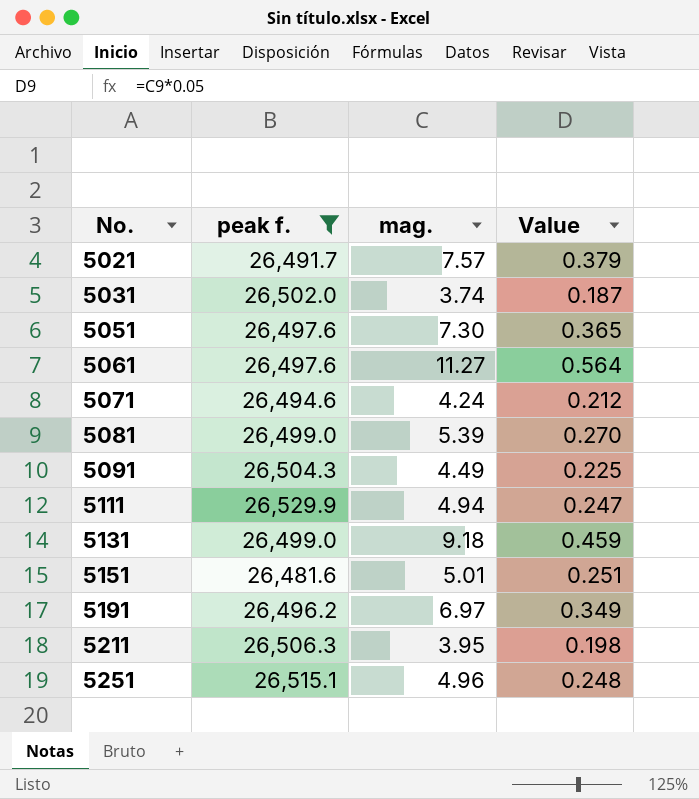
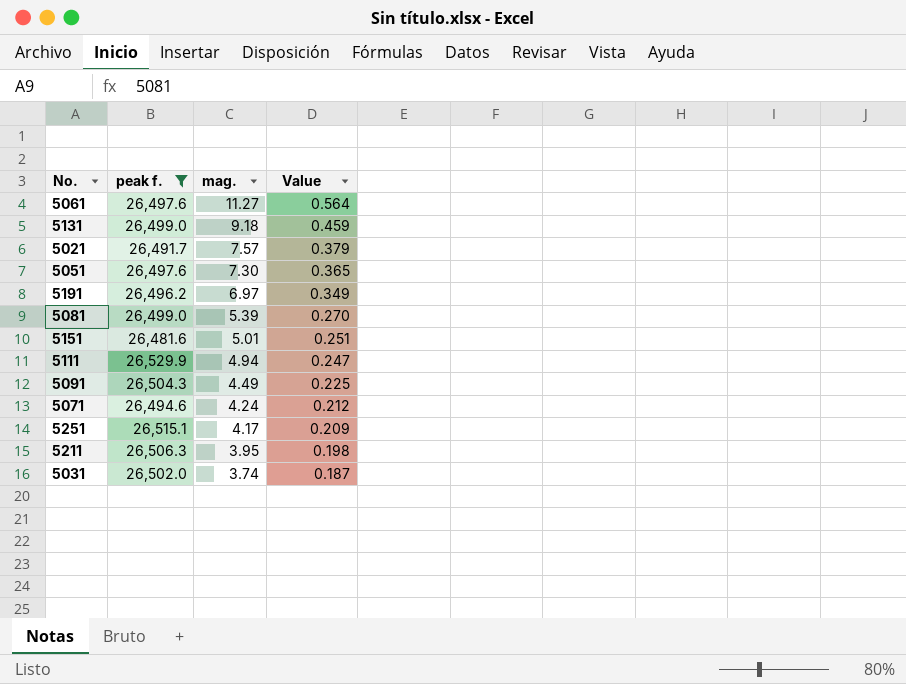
row order: No. ascending -> mag. descending
5251 | mag.: 4.96 -> 4.17
5251 | Value: 0.248 -> 0.209

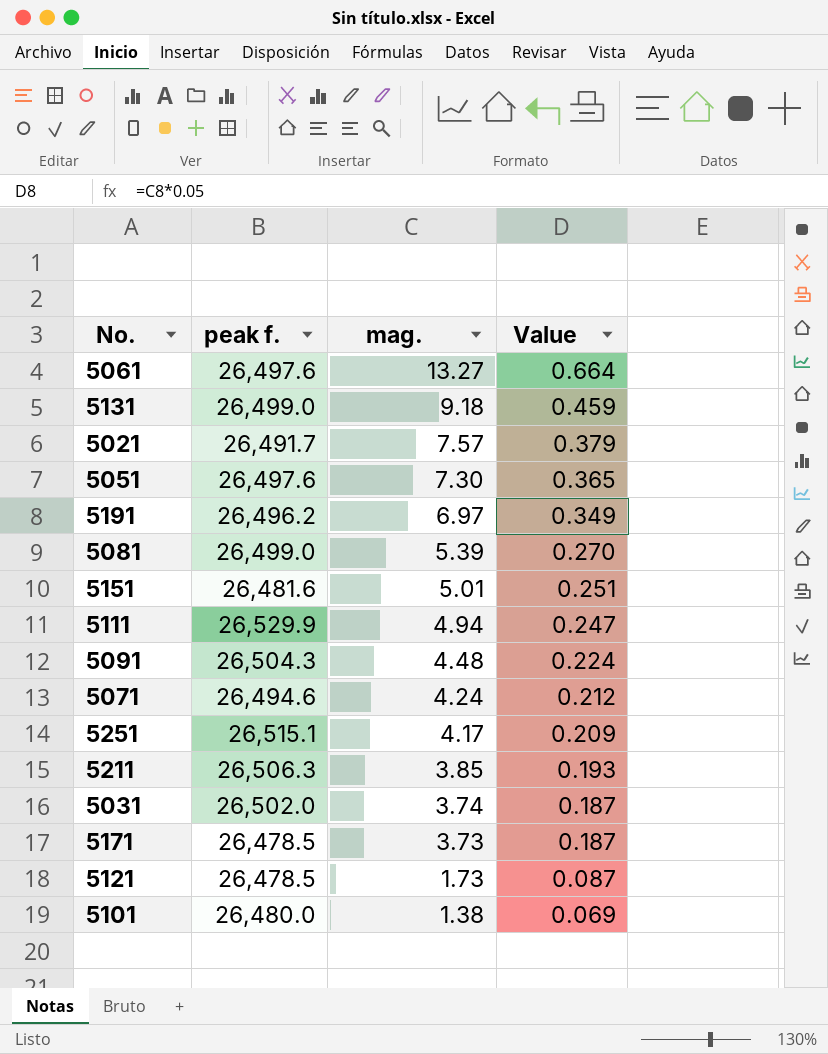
filter: peak f. >= 26,481.6 -> none
5061 | mag.: 11.27 -> 13.27
5061 | Value: 0.564 -> 0.664
5091 | mag.: 4.49 -> 4.48
5091 | Value: 0.225 -> 0.224
5211 | mag.: 3.95 -> 3.85
5211 | Value: 0.198 -> 0.193

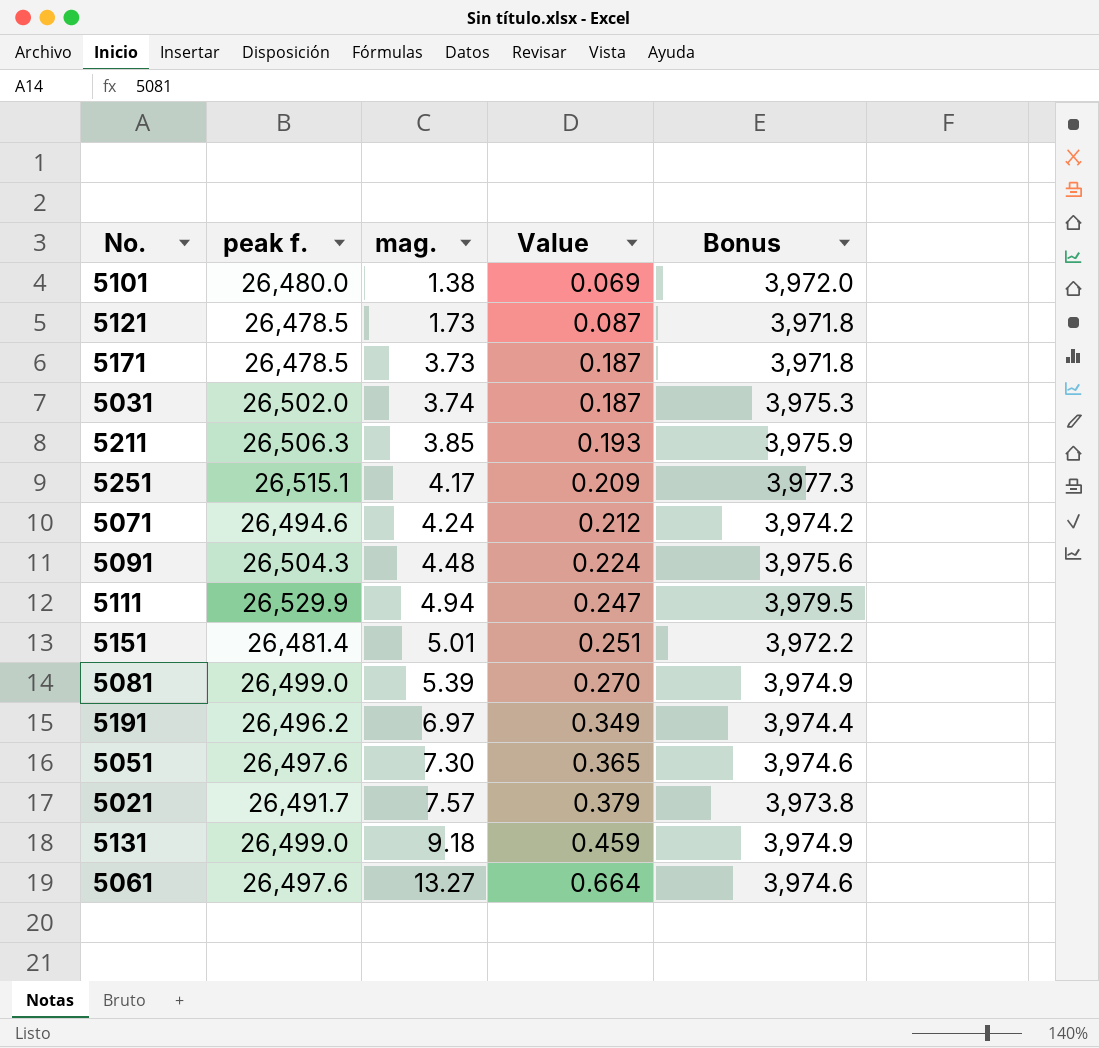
row order: mag. descending -> mag. ascending
column Bonus | formula: none -> [peak f.] * 0.15
5151 | peak f.: 26,481.6 -> 26,481.4

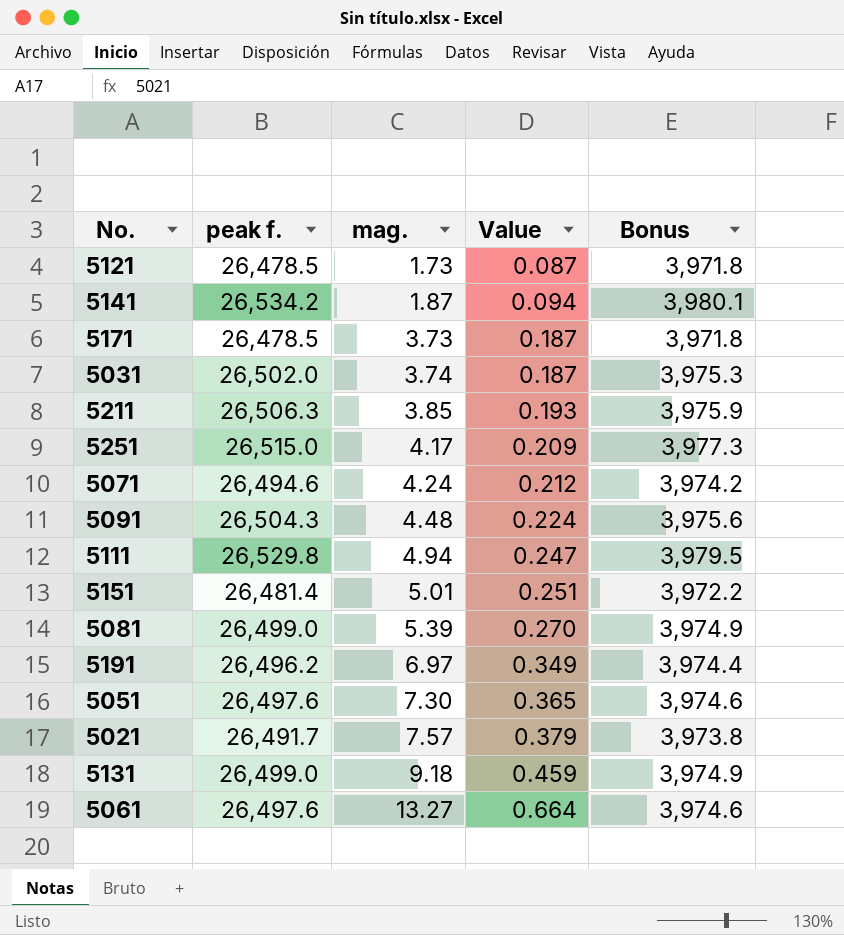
row 5101: 26,480.0 | 1.38 | 0.069 | 3,972.0 -> none
row 5141: none -> 26,534.2 | 1.87 | 0.094 | 3,980.1
5251 | peak f.: 26,515.1 -> 26,515.0
5111 | peak f.: 26,529.9 -> 26,529.8

